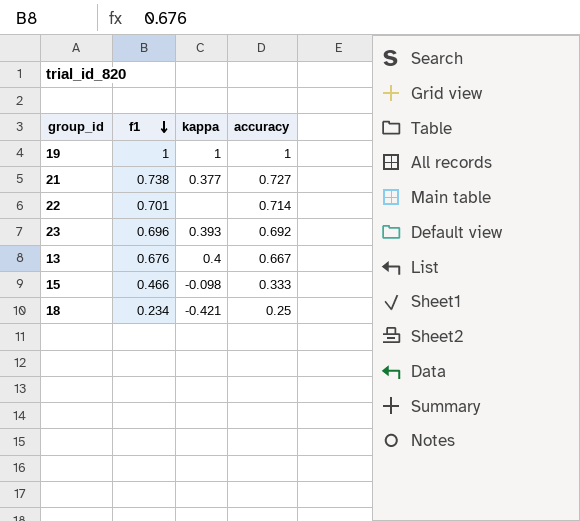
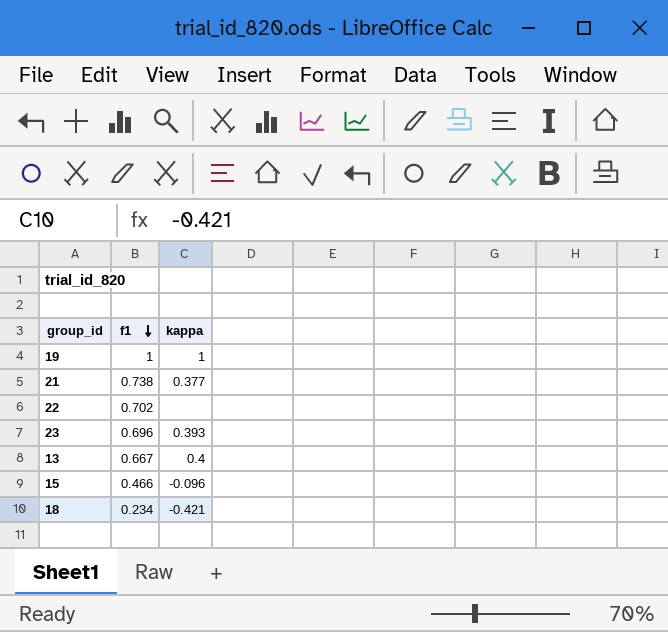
column accuracy | position: 4 -> none
22 | f1: 0.701 -> 0.702
13 | f1: 0.676 -> 0.667
15 | kappa: -0.098 -> -0.096

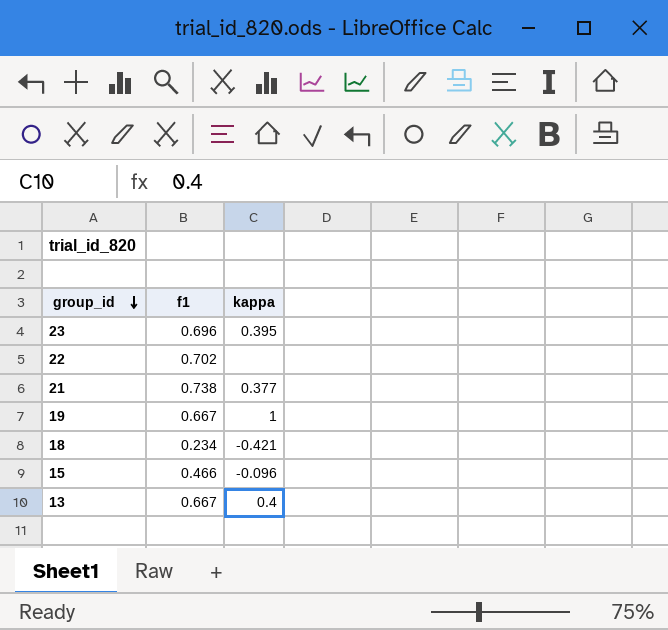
row order: f1 descending -> group_id descending
23 | kappa: 0.393 -> 0.395
19 | f1: 1 -> 0.667

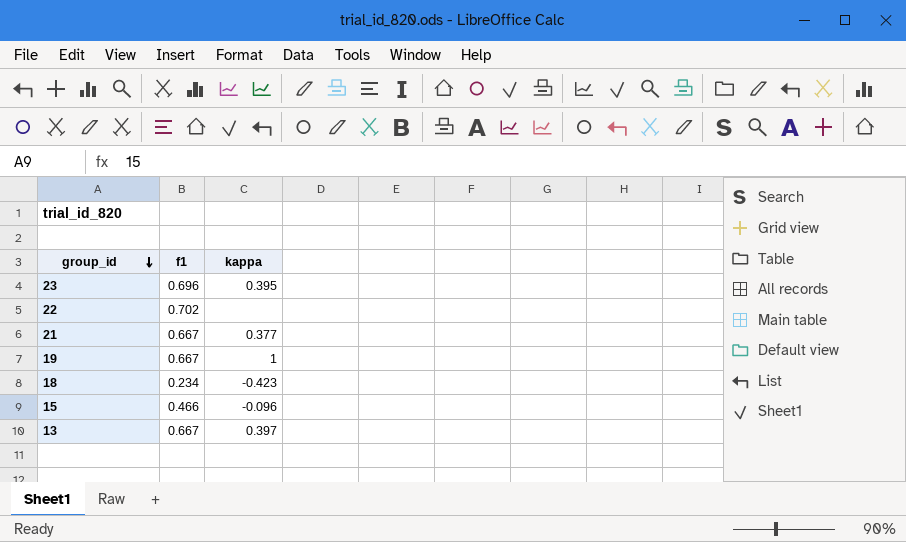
21 | f1: 0.738 -> 0.667
18 | kappa: -0.421 -> -0.423
13 | kappa: 0.4 -> 0.397

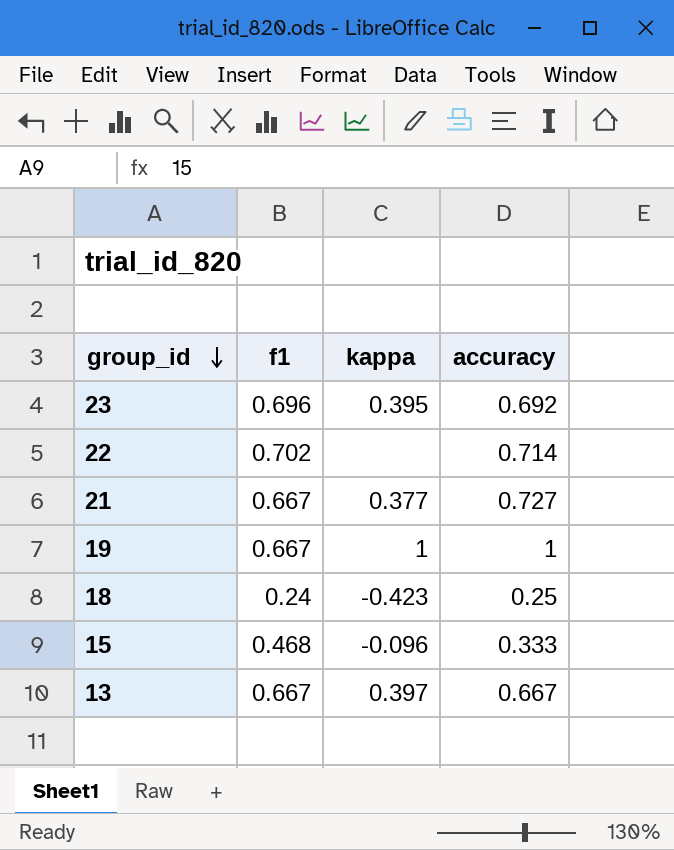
column accuracy | position: none -> 4
18 | f1: 0.234 -> 0.24
15 | f1: 0.466 -> 0.468

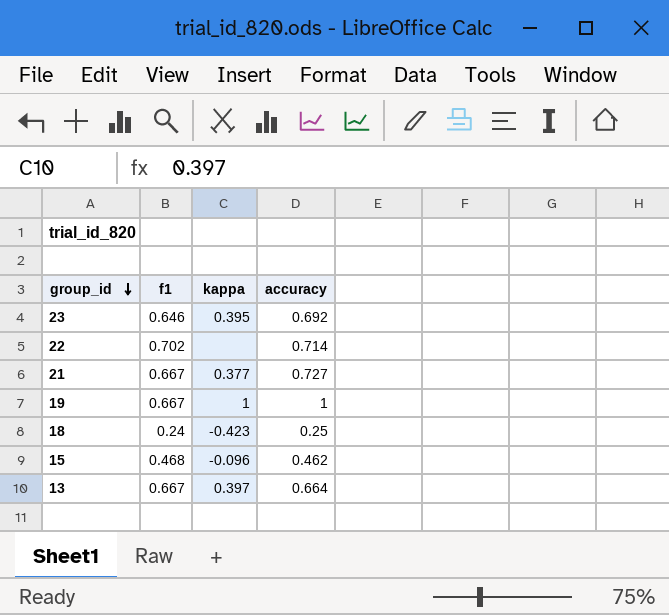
23 | f1: 0.696 -> 0.646
15 | accuracy: 0.333 -> 0.462
13 | accuracy: 0.667 -> 0.664

